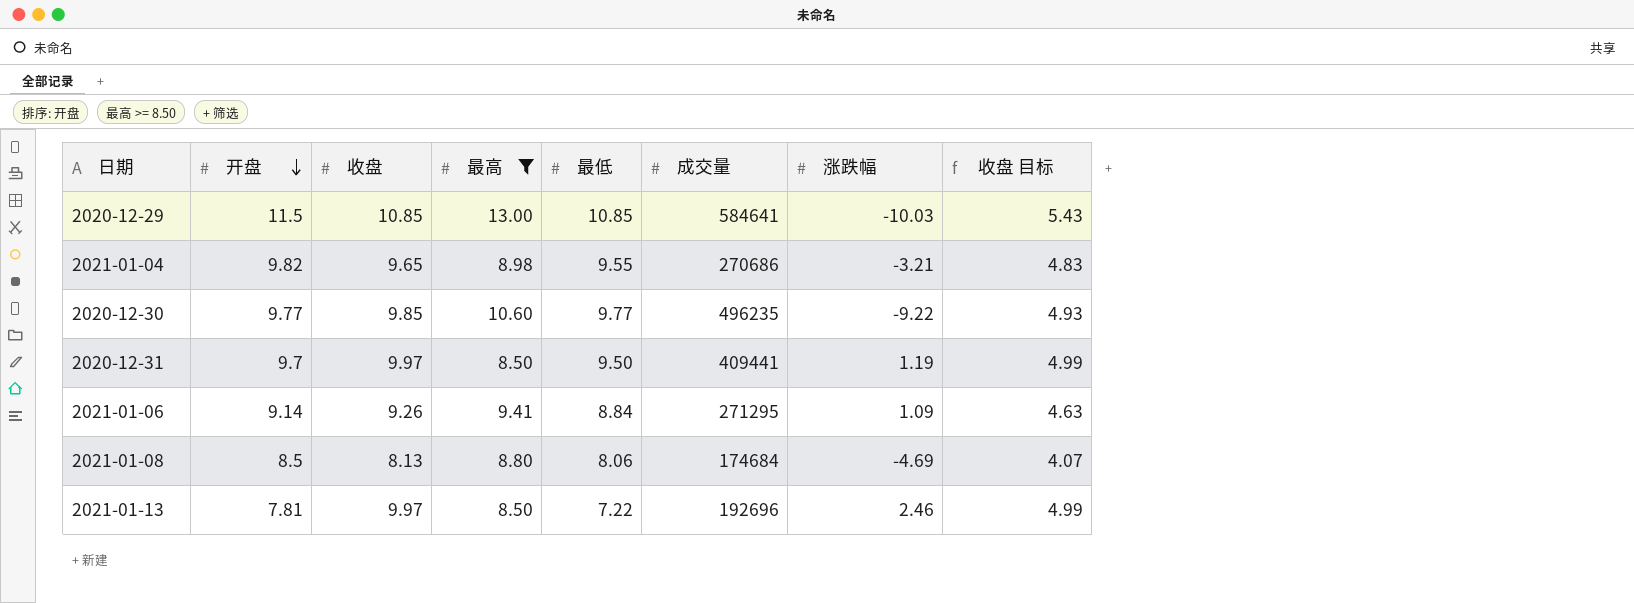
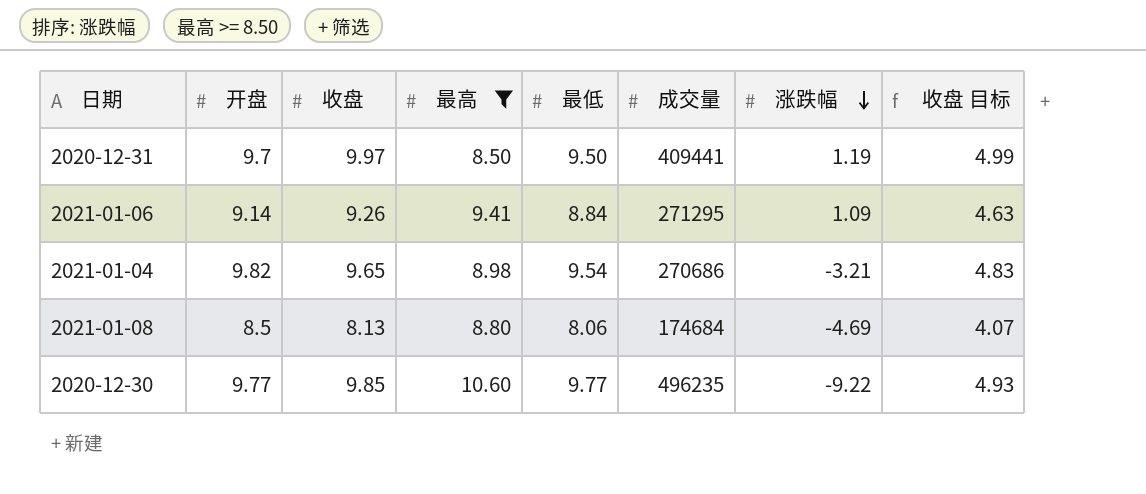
row order: 开盘 descending -> 涨跌幅 descending
row 2020-12-29: 11.5 | 10.85 | 13.00 | 10.85 | 584641 | -10.03 | 5.43 -> none
row 2021-01-13: 7.81 | 9.97 | 8.50 | 7.22 | 192696 | 2.46 | 4.99 -> none
2021-01-04 | 最低: 9.55 -> 9.54

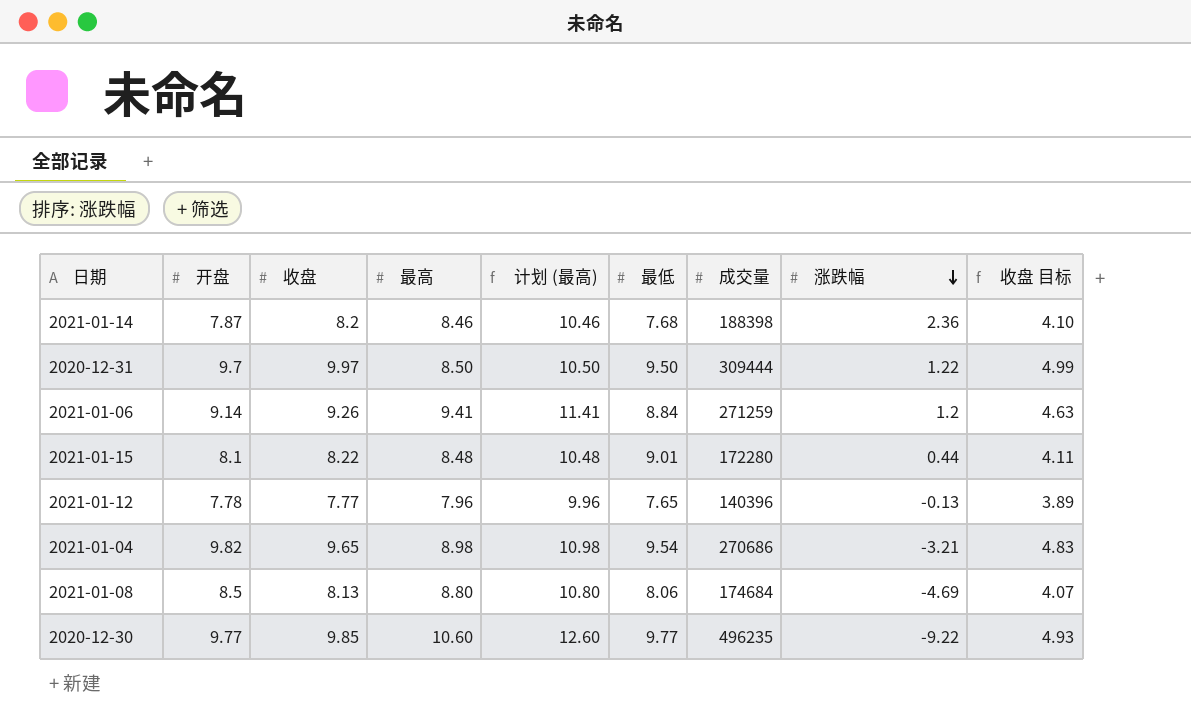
filter: 最高 >= 8.50 -> none
column 计划 (最高) | formula: none -> [最高] + 2
2020-12-31 | 成交量: 409441 -> 309444
2020-12-31 | 涨跌幅: 1.19 -> 1.22
2021-01-06 | 成交量: 271295 -> 271259
2021-01-06 | 涨跌幅: 1.09 -> 1.2

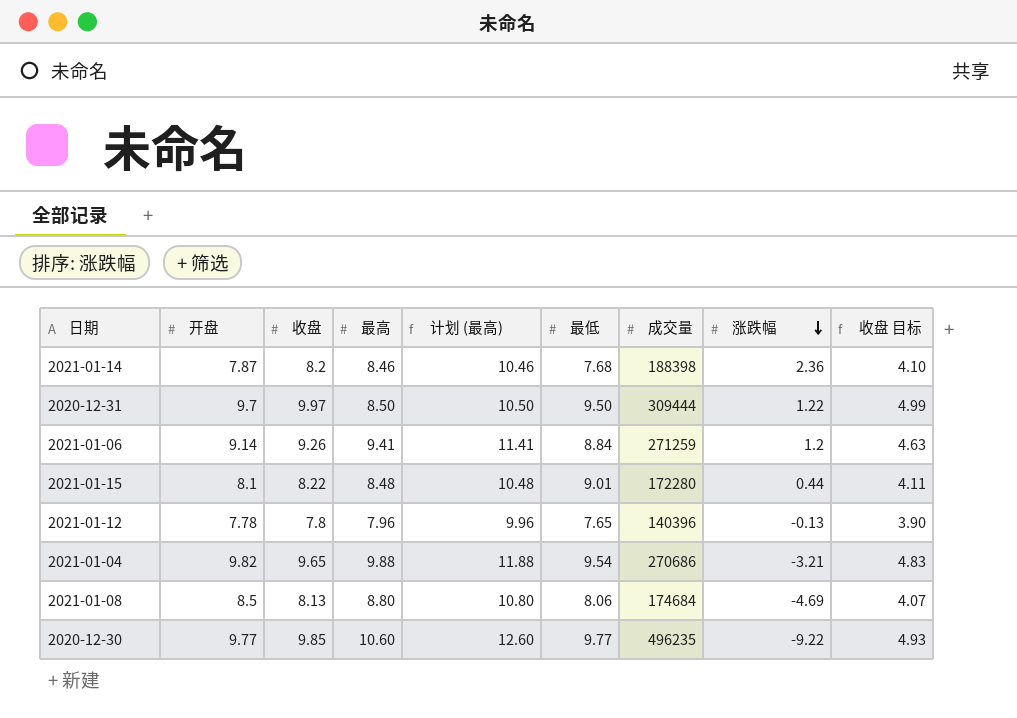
2021-01-12 | 收盘: 7.77 -> 7.8
2021-01-12 | 收盘 目标: 3.89 -> 3.90
2021-01-04 | 最高: 8.98 -> 9.88
2021-01-04 | 计划 (最高): 10.98 -> 11.88

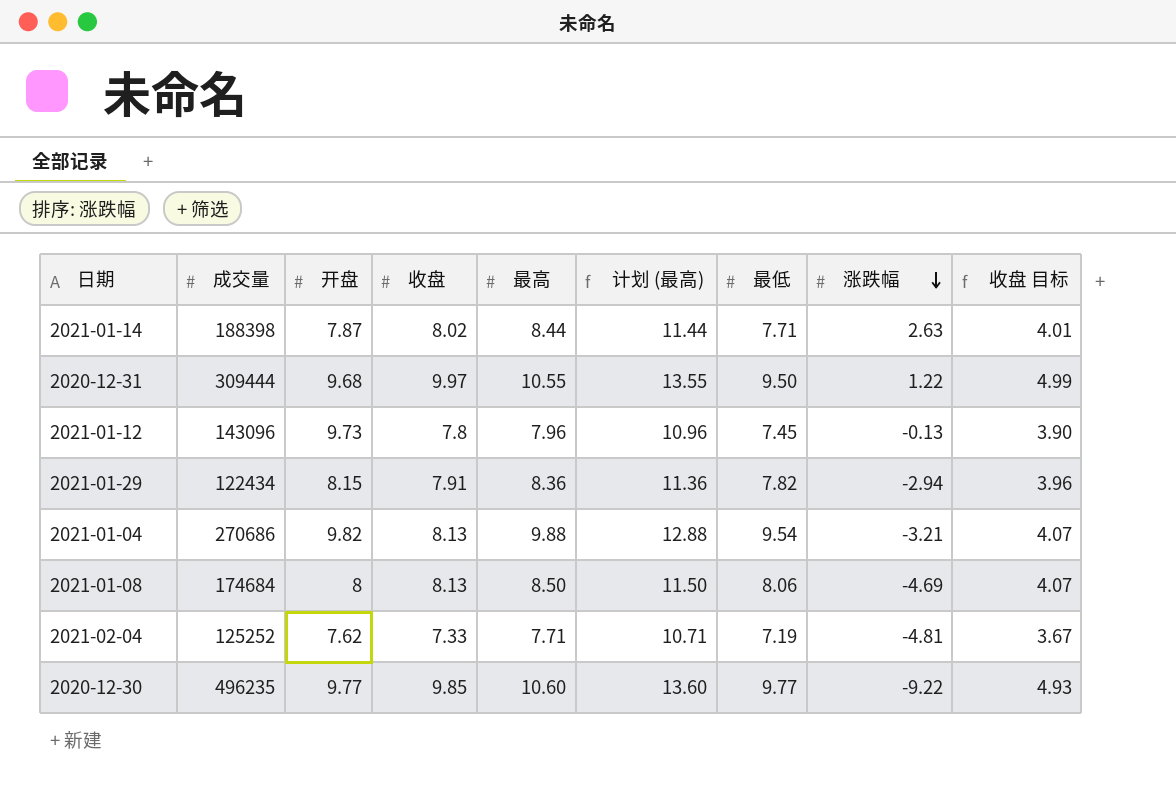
column 成交量 | position: 7 -> 2
column 计划 (最高) | formula: [最高] + 2 -> [最高] + 3
row 2021-01-06: 9.14 | 9.26 | 9.41 | 11.41 | 8.84 | 271259 | 1.2 | 4.63 -> none
row 2021-01-15: 8.1 | 8.22 | 8.48 | 10.48 | 9.01 | 172280 | 0.44 | 4.11 -> none
2021-01-14 | 收盘: 8.2 -> 8.02
2021-01-14 | 最高: 8.46 -> 8.44
2021-01-14 | 最低: 7.68 -> 7.71
2021-01-14 | 涨跌幅: 2.36 -> 2.63
2021-01-14 | 收盘 目标: 4.10 -> 4.01
2020-12-31 | 开盘: 9.7 -> 9.68
2020-12-31 | 最高: 8.50 -> 10.55
2021-01-12 | 成交量: 140396 -> 143096
2021-01-12 | 开盘: 7.78 -> 9.73
2021-01-12 | 最低: 7.65 -> 7.45
row 2021-01-29: none -> 122434 | 8.15 | 7.91 | 8.36 | 11.36 | 7.82 | -2.94 | 3.96
2021-01-04 | 收盘: 9.65 -> 8.13
2021-01-04 | 收盘 目标: 4.83 -> 4.07
2021-01-08 | 开盘: 8.5 -> 8
2021-01-08 | 最高: 8.80 -> 8.50
row 2021-02-04: none -> 125252 | 7.62 | 7.33 | 7.71 | 10.71 | 7.19 | -4.81 | 3.67

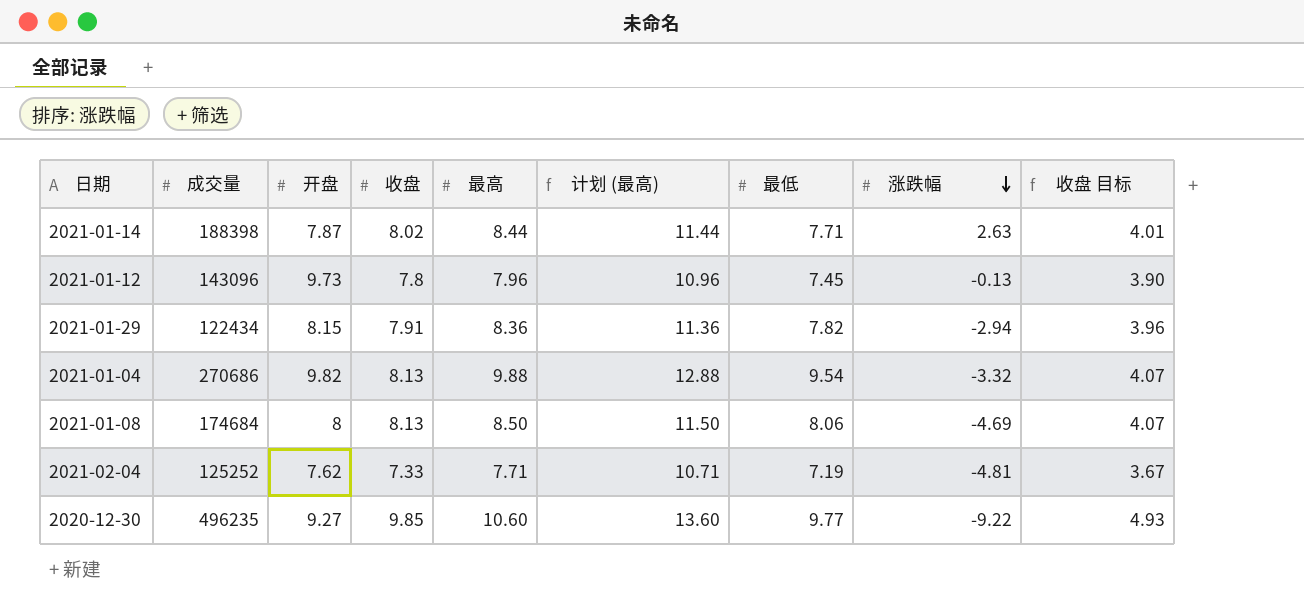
row 2020-12-31: 309444 | 9.68 | 9.97 | 10.55 | 13.55 | 9.50 | 1.22 | 4.99 -> none
2021-01-04 | 涨跌幅: -3.21 -> -3.32
2020-12-30 | 开盘: 9.77 -> 9.27

